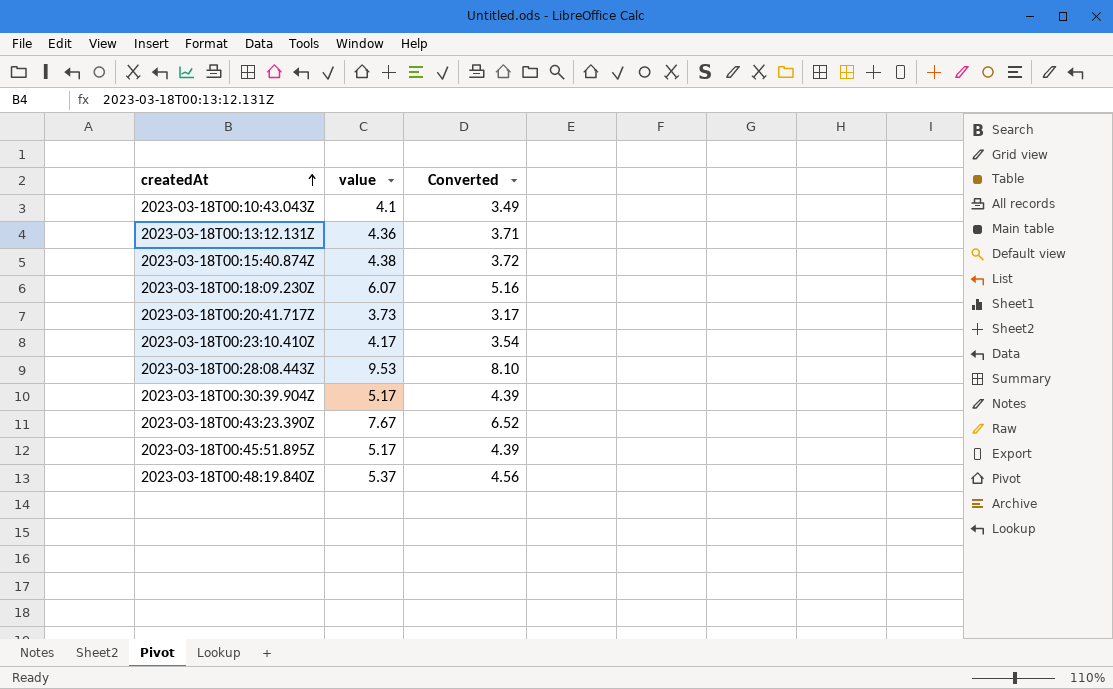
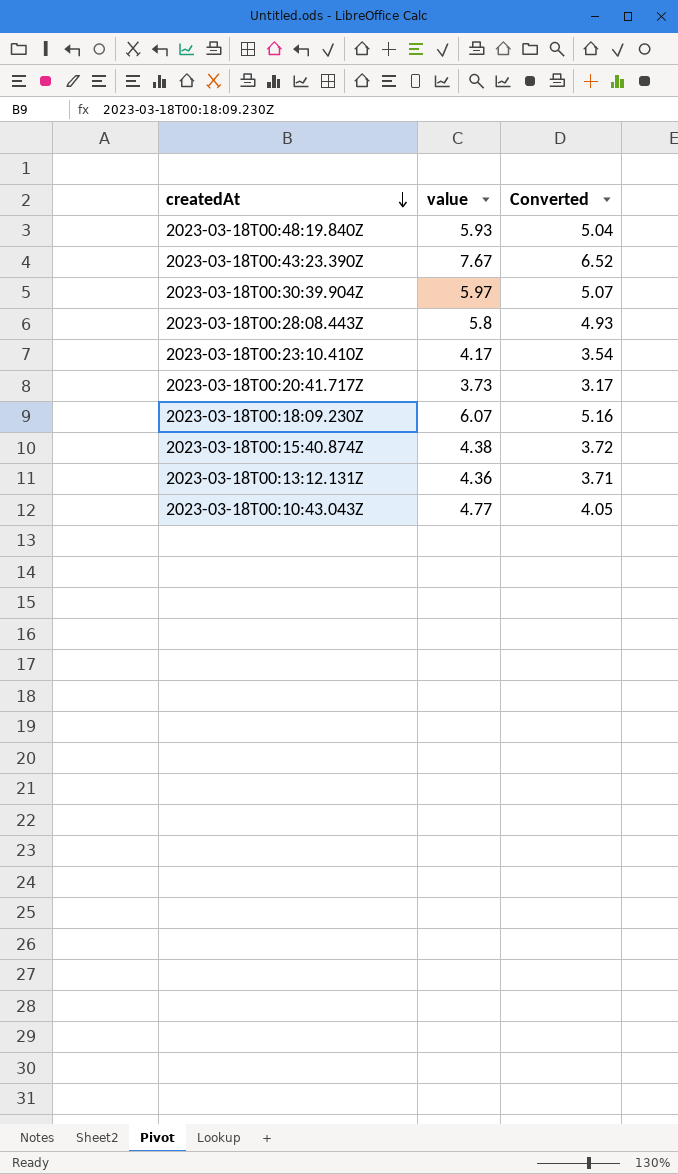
row order: createdAt ascending -> createdAt descending
row 2023-03-18T00:45:51.895Z: 5.17 | 4.39 -> none
2023-03-18T00:48:19.840Z | value: 5.37 -> 5.93
2023-03-18T00:48:19.840Z | Converted: 4.56 -> 5.04
2023-03-18T00:30:39.904Z | value: 5.17 -> 5.97
2023-03-18T00:30:39.904Z | Converted: 4.39 -> 5.07
2023-03-18T00:28:08.443Z | value: 9.53 -> 5.8
2023-03-18T00:28:08.443Z | Converted: 8.10 -> 4.93
2023-03-18T00:10:43.043Z | value: 4.1 -> 4.77
2023-03-18T00:10:43.043Z | Converted: 3.49 -> 4.05

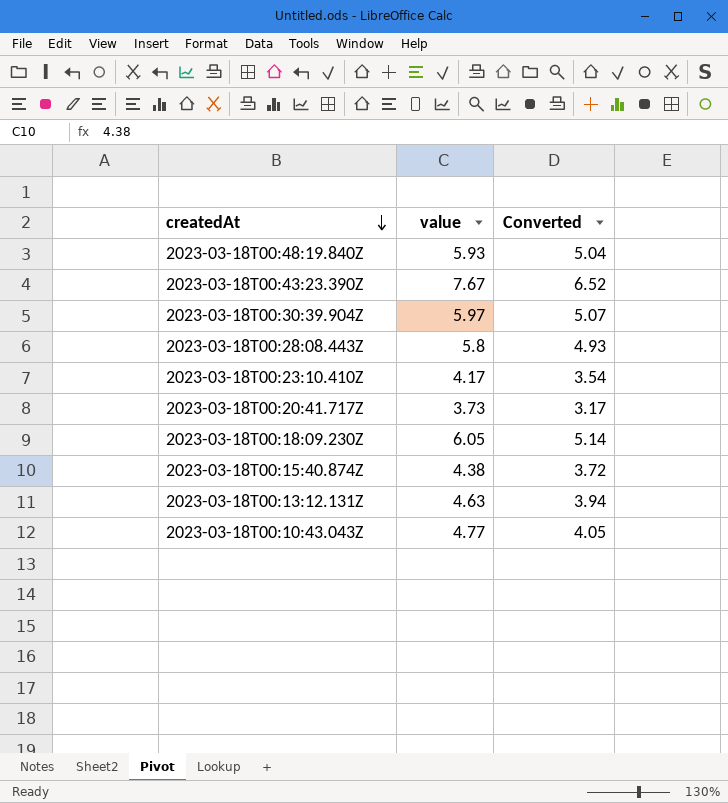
2023-03-18T00:18:09.230Z | value: 6.07 -> 6.05
2023-03-18T00:18:09.230Z | Converted: 5.16 -> 5.14
2023-03-18T00:13:12.131Z | value: 4.36 -> 4.63
2023-03-18T00:13:12.131Z | Converted: 3.71 -> 3.94

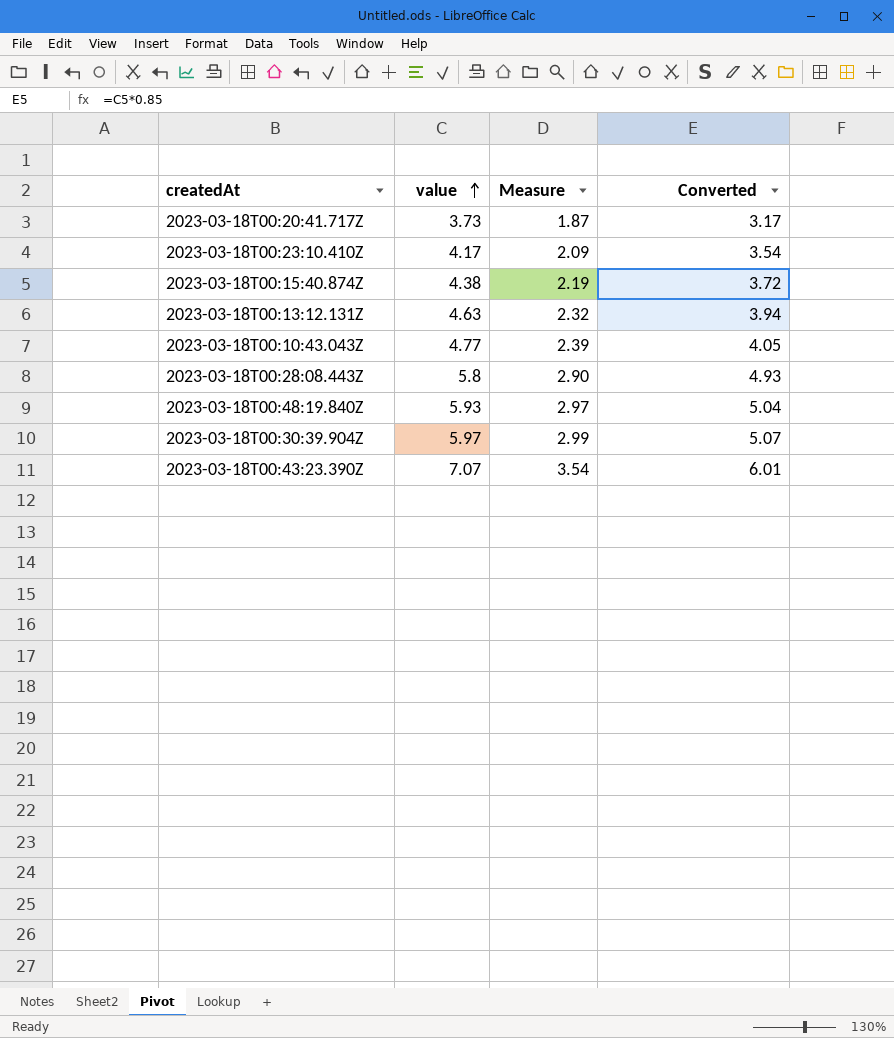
row order: createdAt descending -> value ascending
column Measure | formula: none -> [value] * 0.5
row 2023-03-18T00:18:09.230Z: 6.05 | 5.14 -> none
2023-03-18T00:43:23.390Z | value: 7.67 -> 7.07
2023-03-18T00:43:23.390Z | Converted: 6.52 -> 6.01

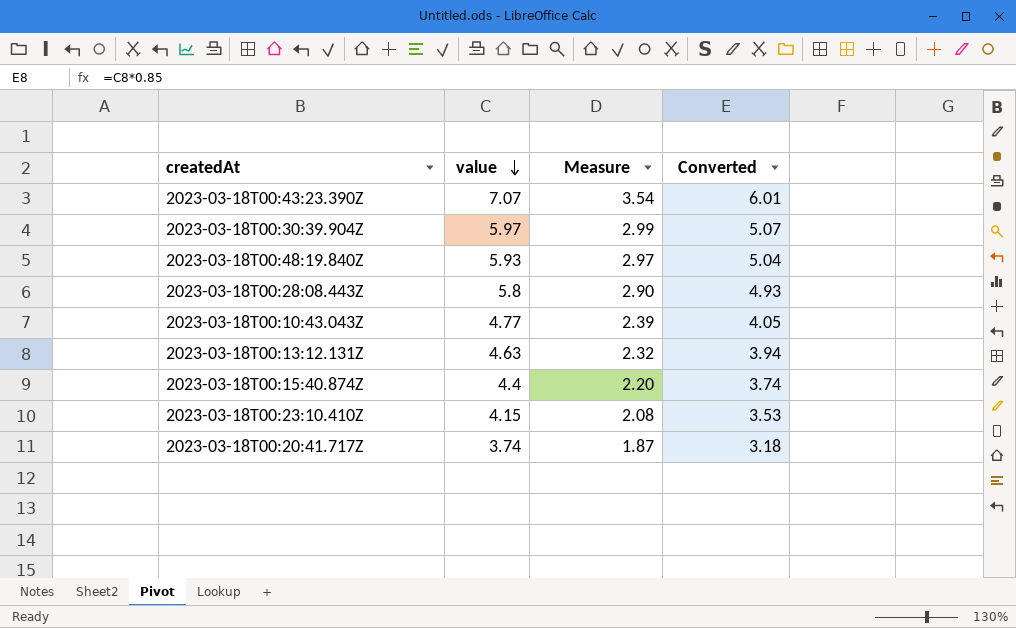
row order: value ascending -> value descending
2023-03-18T00:15:40.874Z | value: 4.38 -> 4.4
2023-03-18T00:15:40.874Z | Measure: 2.19 -> 2.20
2023-03-18T00:15:40.874Z | Converted: 3.72 -> 3.74
2023-03-18T00:23:10.410Z | value: 4.17 -> 4.15
2023-03-18T00:23:10.410Z | Measure: 2.09 -> 2.08
2023-03-18T00:23:10.410Z | Converted: 3.54 -> 3.53
2023-03-18T00:20:41.717Z | value: 3.73 -> 3.74
2023-03-18T00:20:41.717Z | Converted: 3.17 -> 3.18

